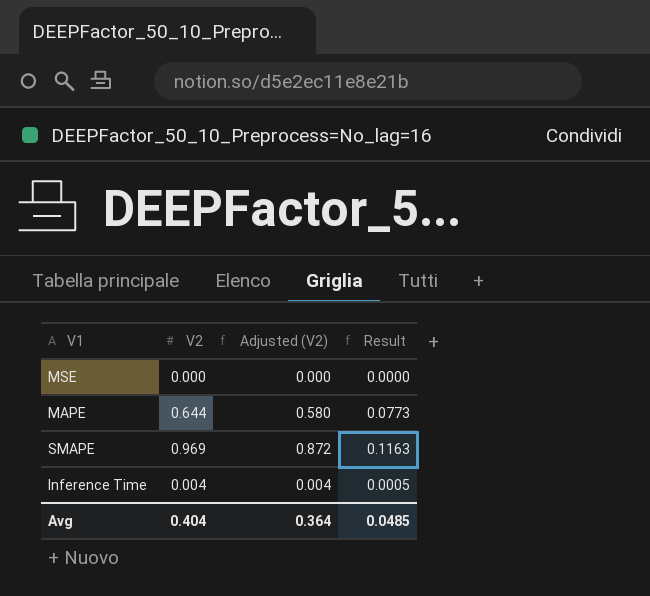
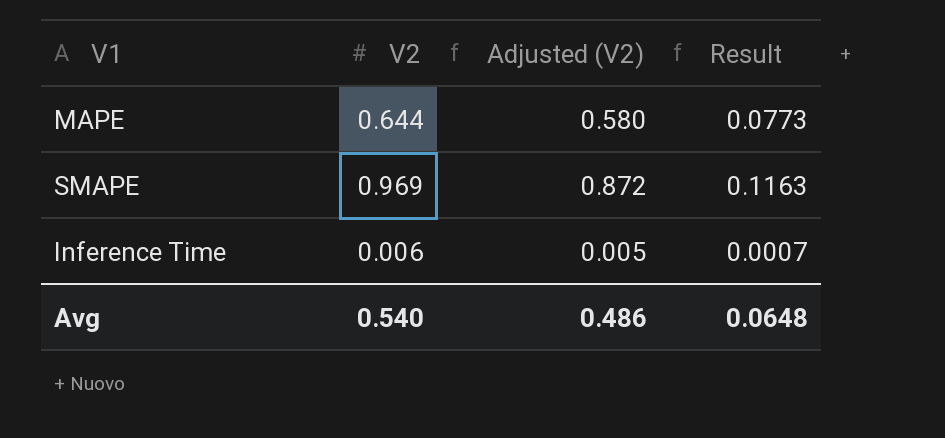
row MSE: 0.000 | 0.000 | 0.0000 -> none
Inference Time | V2: 0.004 -> 0.006
Inference Time | Adjusted (V2): 0.004 -> 0.005
Inference Time | Result: 0.0005 -> 0.0007
Avg | V2: 0.404 -> 0.540
Avg | Adjusted (V2): 0.364 -> 0.486
Avg | Result: 0.0485 -> 0.0648

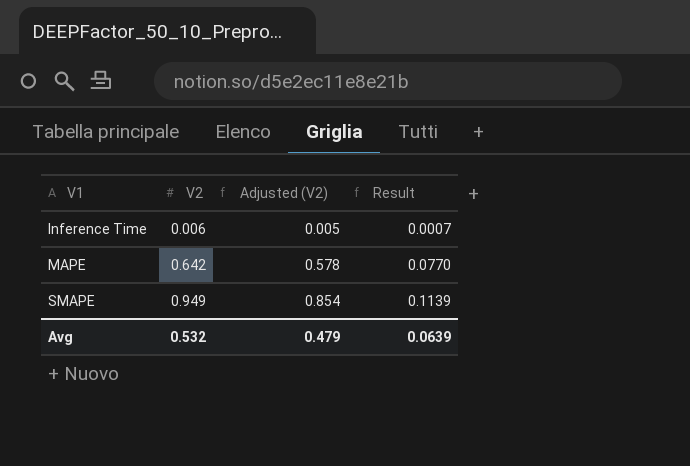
row order: none -> V1 ascending
MAPE | V2: 0.644 -> 0.642
MAPE | Adjusted (V2): 0.580 -> 0.578
MAPE | Result: 0.0773 -> 0.0770
SMAPE | V2: 0.969 -> 0.949
SMAPE | Adjusted (V2): 0.872 -> 0.854
SMAPE | Result: 0.1163 -> 0.1139
Avg | V2: 0.540 -> 0.532
Avg | Adjusted (V2): 0.486 -> 0.479
Avg | Result: 0.0648 -> 0.0639

